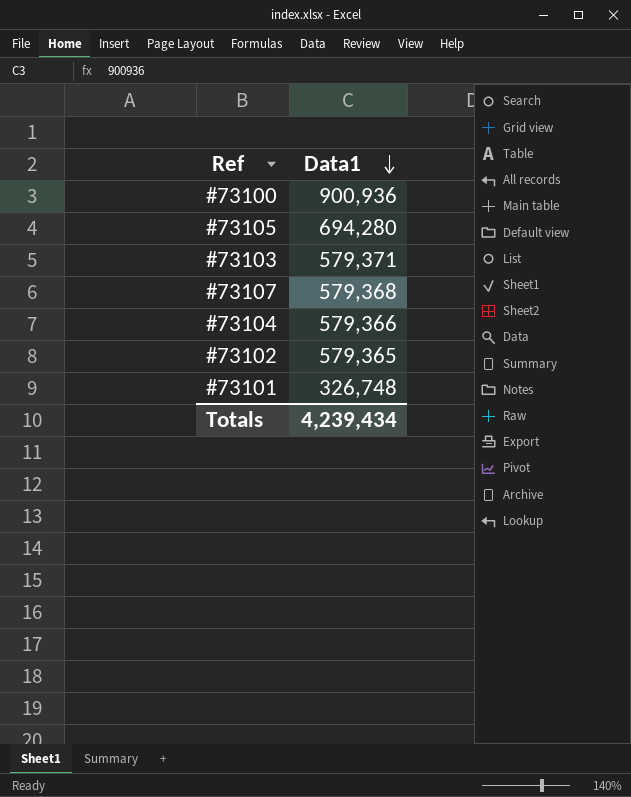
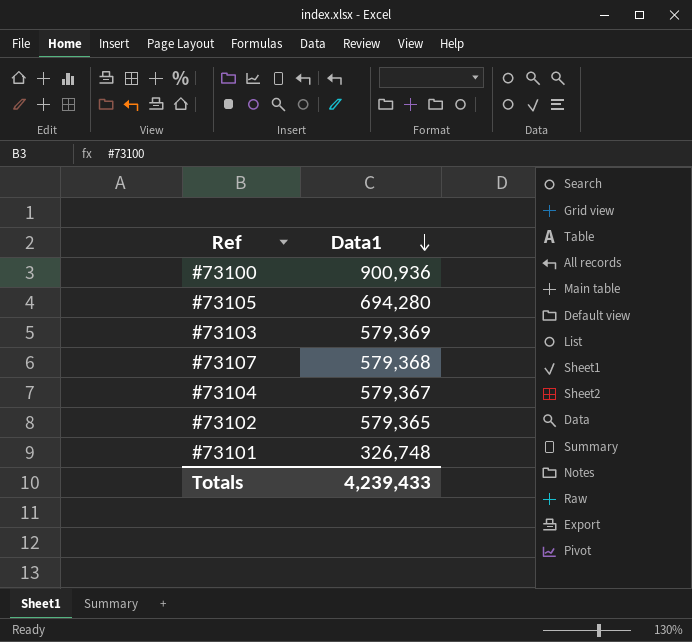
#73103 | Data1: 579,371 -> 579,369
#73104 | Data1: 579,366 -> 579,367
Totals | Data1: 4,239,434 -> 4,239,433

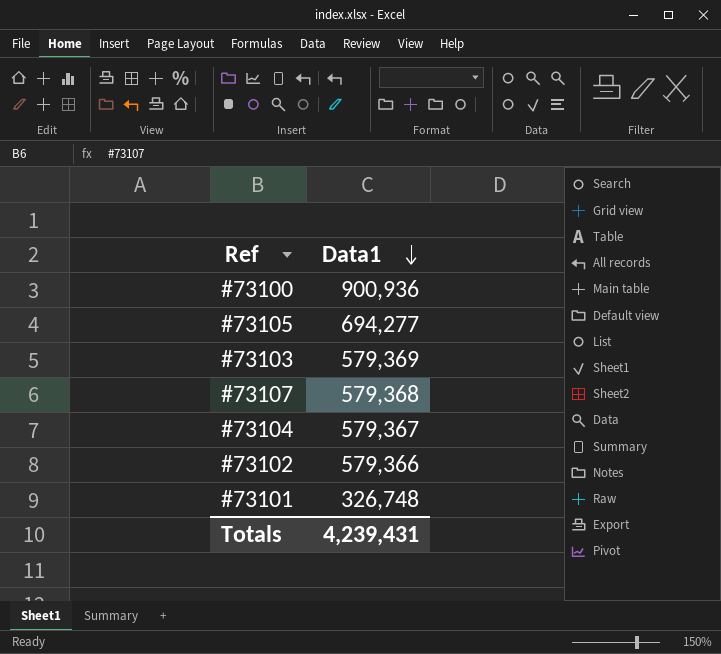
#73105 | Data1: 694,280 -> 694,277
#73102 | Data1: 579,365 -> 579,366
Totals | Data1: 4,239,433 -> 4,239,431

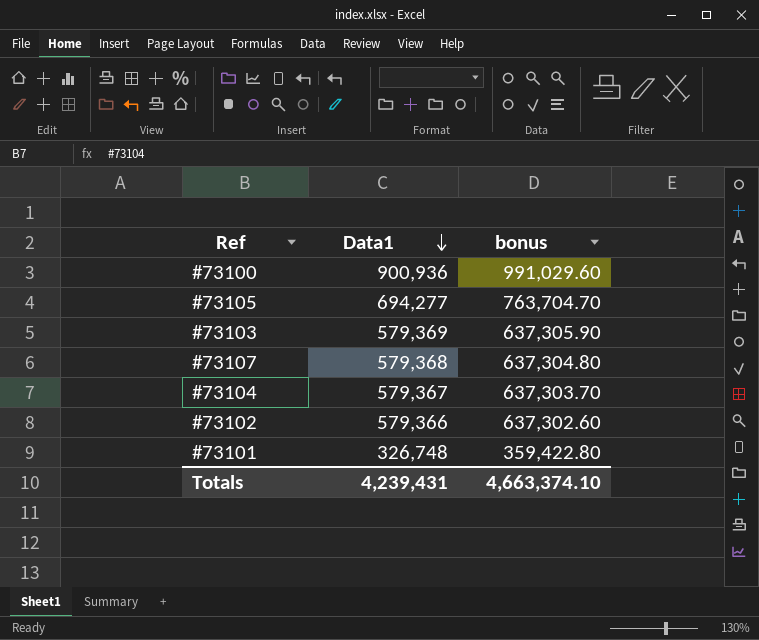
column bonus | formula: none -> [Data1] * 1.1

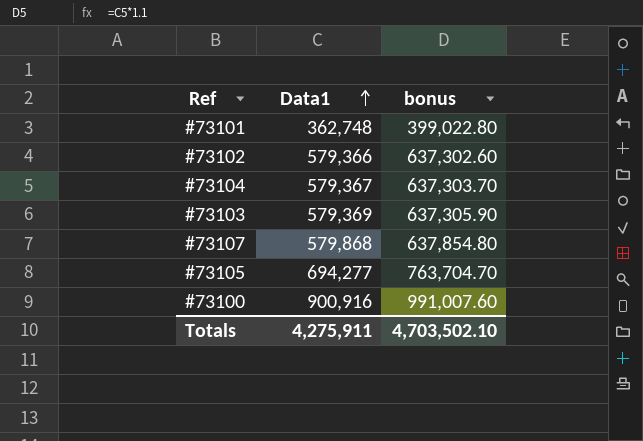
row order: Data1 descending -> Data1 ascending
#73101 | Data1: 326,748 -> 362,748
#73101 | bonus: 359,422.80 -> 399,022.80
#73107 | Data1: 579,368 -> 579,868
#73107 | bonus: 637,304.80 -> 637,854.80
#73100 | Data1: 900,936 -> 900,916
#73100 | bonus: 991,029.60 -> 991,007.60
Totals | Data1: 4,239,431 -> 4,275,911
Totals | bonus: 4,663,374.10 -> 4,703,502.10

